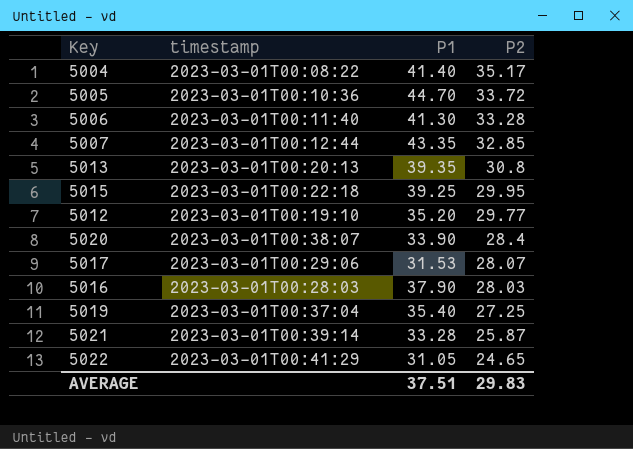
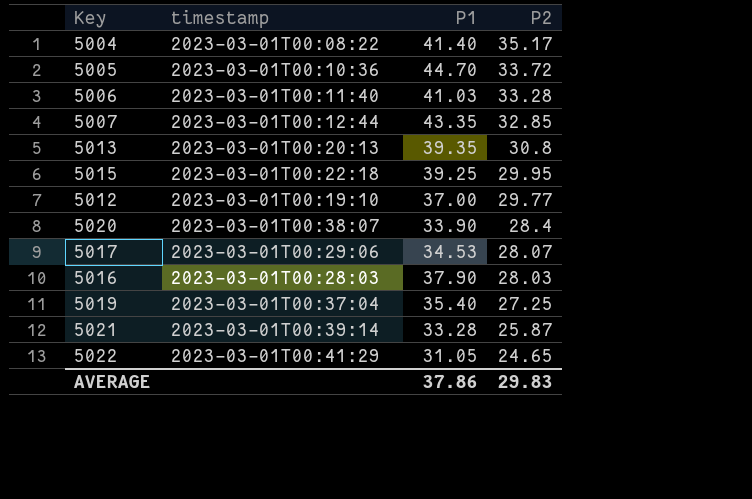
5006 | P1: 41.30 -> 41.03
5012 | P1: 35.20 -> 37.00
5017 | P1: 31.53 -> 34.53
AVERAGE | P1: 37.51 -> 37.86

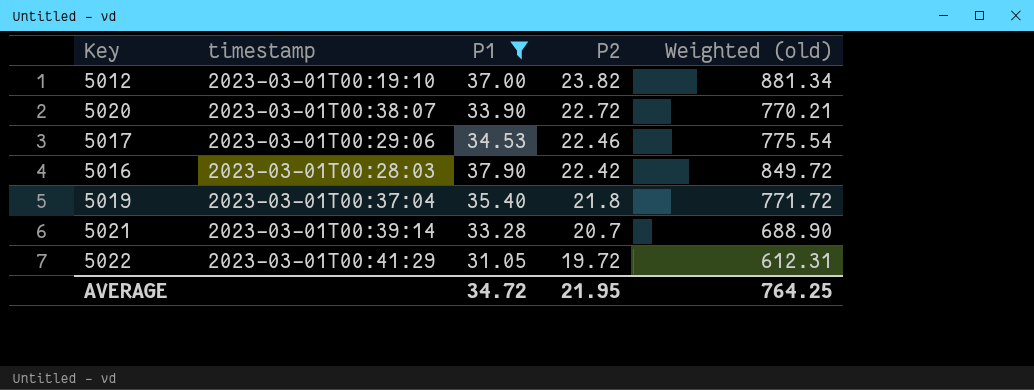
filter: none -> P1 <= 37.90
column Weighted (old) | formula: none -> [P1] * [P2]
5012 | P2: 29.77 -> 23.82
5020 | P2: 28.4 -> 22.72
5017 | P2: 28.07 -> 22.46
5016 | P2: 28.03 -> 22.42
5019 | P2: 27.25 -> 21.8
5021 | P2: 25.87 -> 20.7
5022 | P2: 24.65 -> 19.72
AVERAGE | P1: 37.86 -> 34.72
AVERAGE | P2: 29.83 -> 21.95

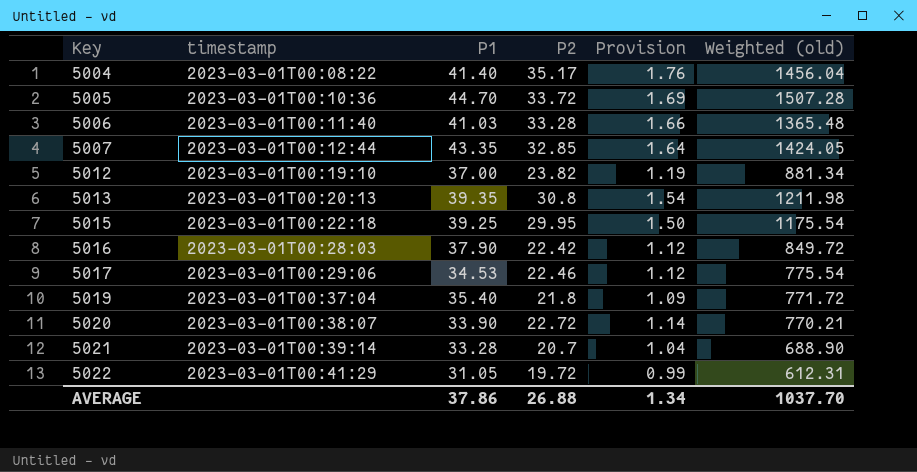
filter: P1 <= 37.90 -> none
row order: P2 descending -> Key ascending
column Provision | formula: none -> [P2] * 0.05
AVERAGE | P1: 34.72 -> 37.86
AVERAGE | P2: 21.95 -> 26.88
AVERAGE | Weighted (old): 764.25 -> 1037.70

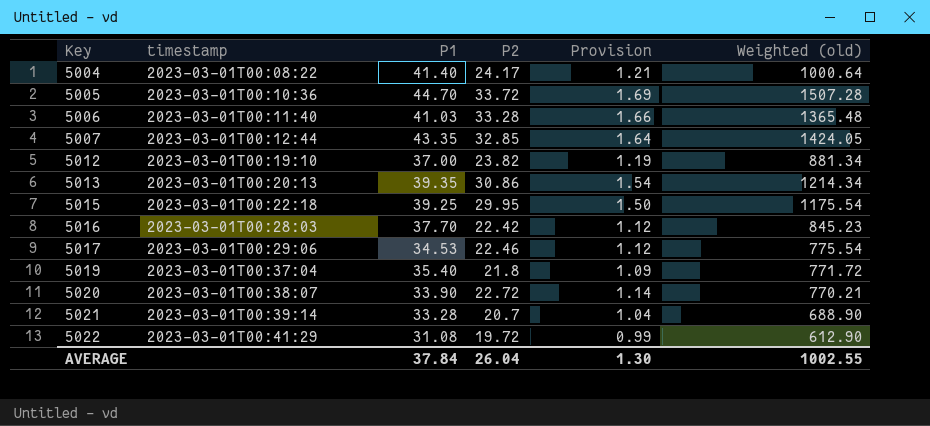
5004 | P2: 35.17 -> 24.17
5004 | Provision: 1.76 -> 1.21
5004 | Weighted (old): 1456.04 -> 1000.64
5013 | P2: 30.8 -> 30.86
5013 | Weighted (old): 1211.98 -> 1214.34
5016 | P1: 37.90 -> 37.70
5016 | Weighted (old): 849.72 -> 845.23
5022 | P1: 31.05 -> 31.08
5022 | Weighted (old): 612.31 -> 612.90
AVERAGE | P1: 37.86 -> 37.84
AVERAGE | P2: 26.88 -> 26.04
AVERAGE | Provision: 1.34 -> 1.30
AVERAGE | Weighted (old): 1037.70 -> 1002.55

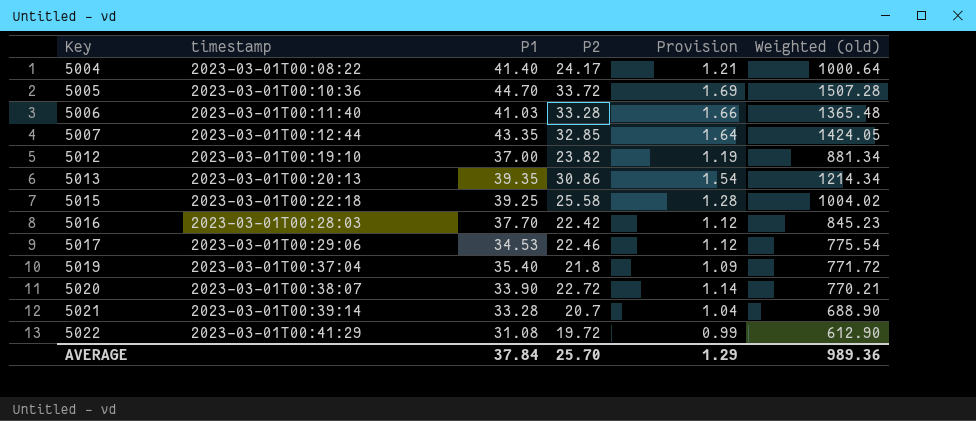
5015 | P2: 29.95 -> 25.58
5015 | Provision: 1.50 -> 1.28
5015 | Weighted (old): 1175.54 -> 1004.02
AVERAGE | P2: 26.04 -> 25.70
AVERAGE | Provision: 1.30 -> 1.29
AVERAGE | Weighted (old): 1002.55 -> 989.36

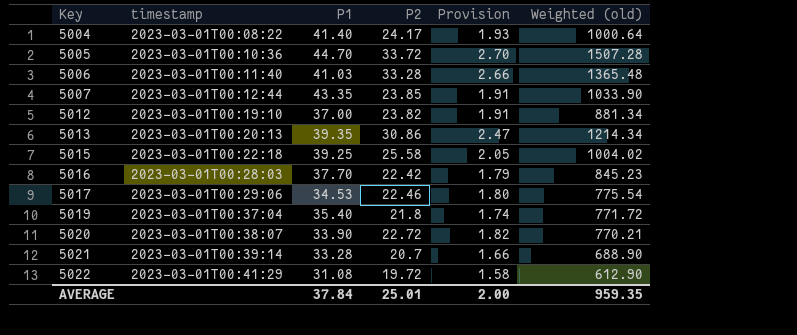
column Provision | formula: [P2] * 0.05 -> [P2] * 0.08
5007 | P2: 32.85 -> 23.85
5007 | Weighted (old): 1424.05 -> 1033.90
AVERAGE | P2: 25.70 -> 25.01
AVERAGE | Provision: 1.29 -> 2.00
AVERAGE | Weighted (old): 989.36 -> 959.35

